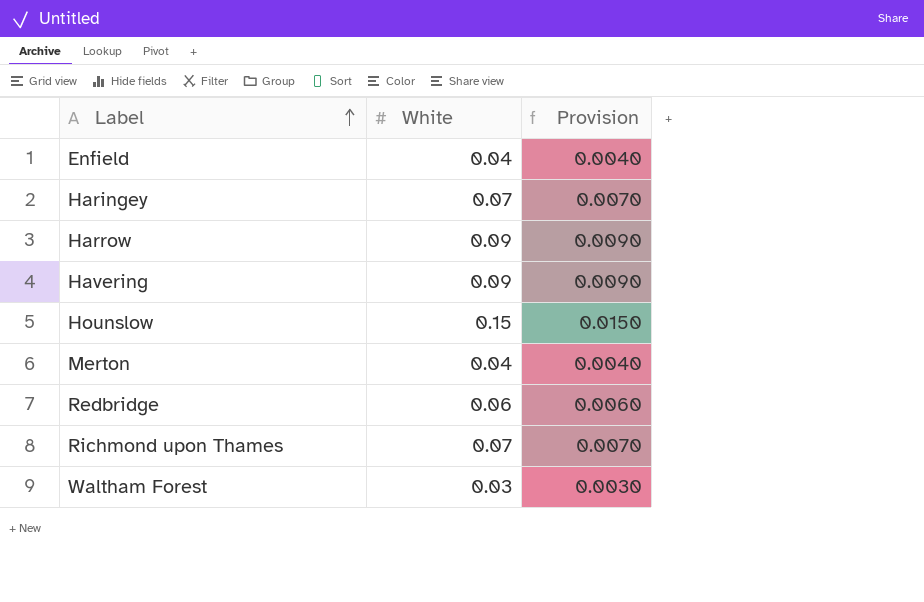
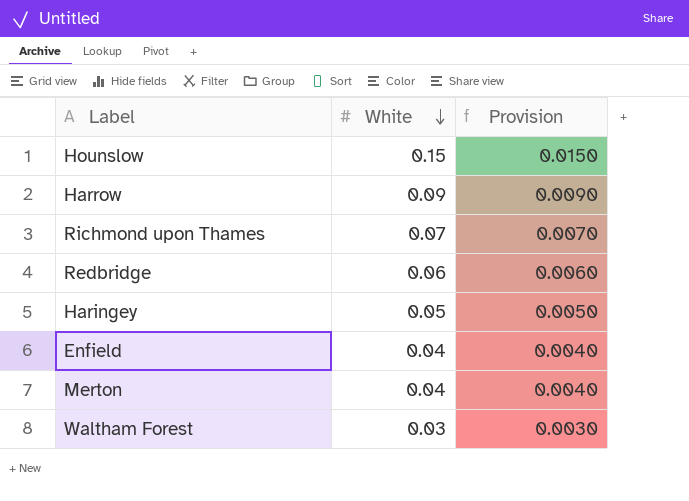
row order: Label ascending -> White descending
row Havering: 0.09 | 0.0090 -> none
Haringey | White: 0.07 -> 0.05
Haringey | Provision: 0.0070 -> 0.0050

